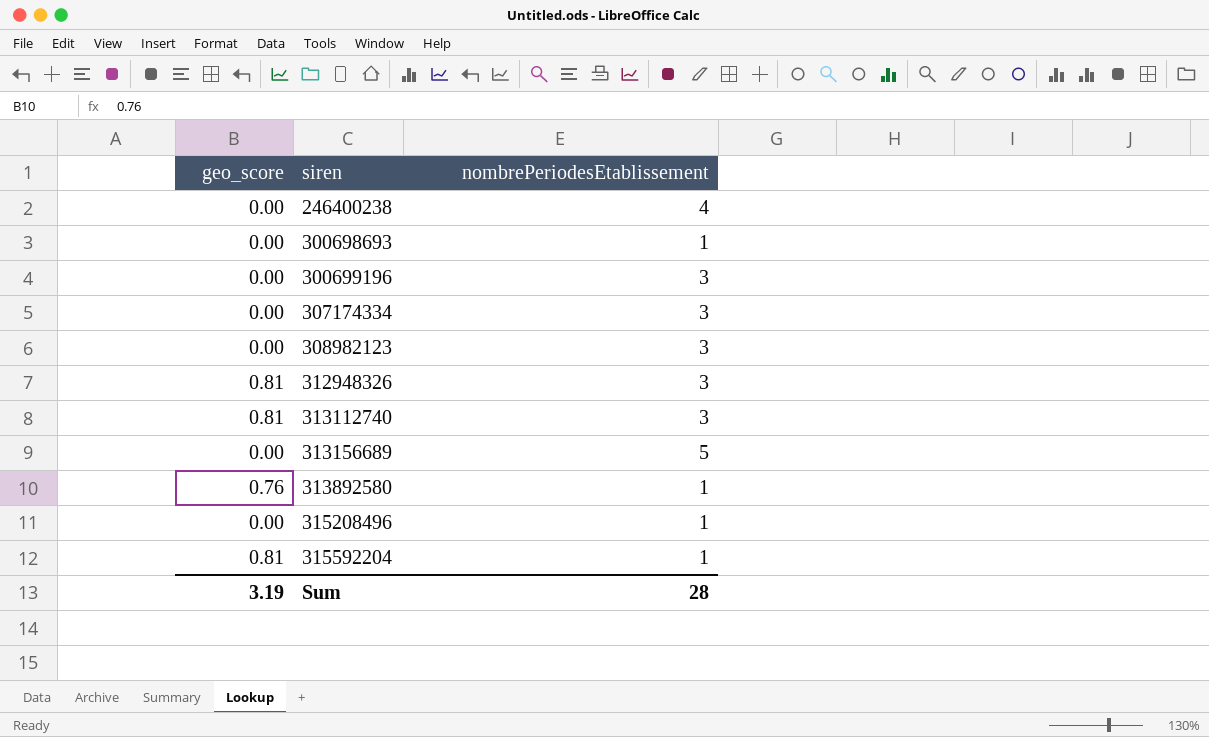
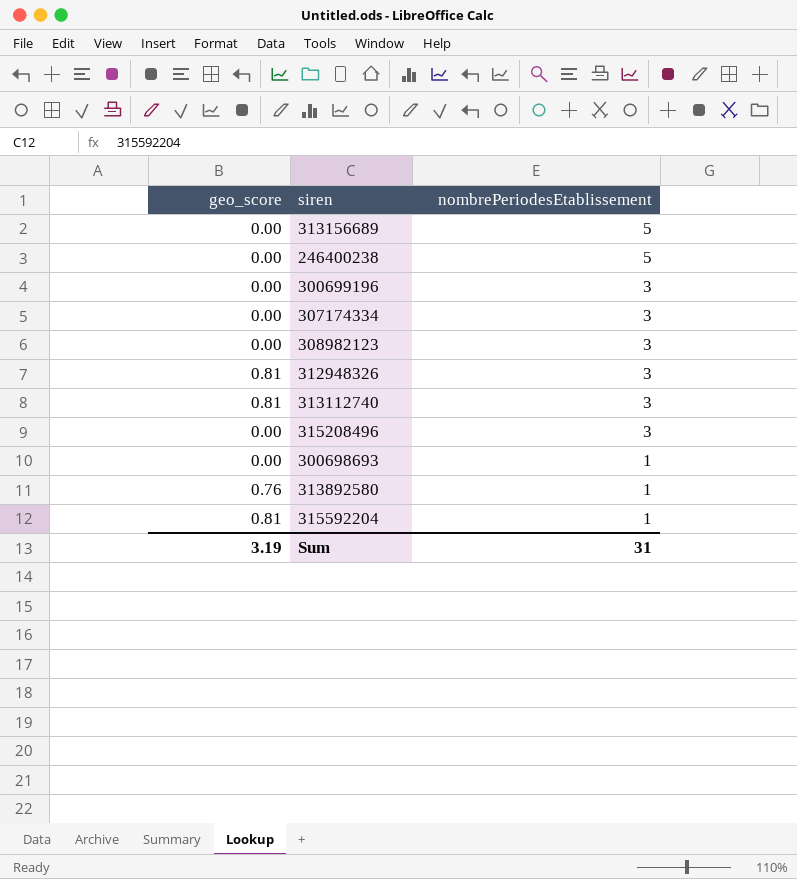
row order: siren ascending -> nombrePeriodesEtablissement descending
246400238 | nombrePeriodesEtablissement: 4 -> 5
315208496 | nombrePeriodesEtablissement: 1 -> 3
Sum | nombrePeriodesEtablissement: 28 -> 31

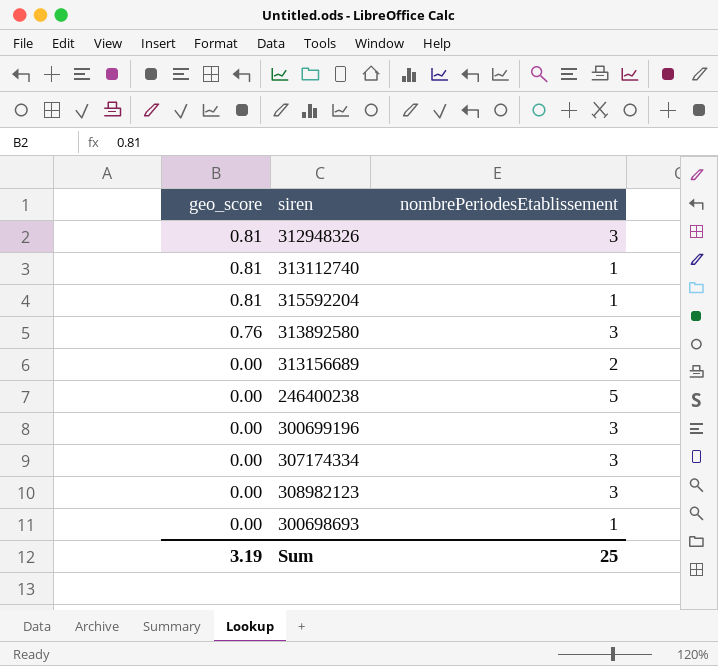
row order: nombrePeriodesEtablissement descending -> geo_score descending
row 315208496: 0.00 | 3 -> none
313112740 | nombrePeriodesEtablissement: 3 -> 1
313892580 | nombrePeriodesEtablissement: 1 -> 3
313156689 | nombrePeriodesEtablissement: 5 -> 2
Sum | nombrePeriodesEtablissement: 31 -> 25

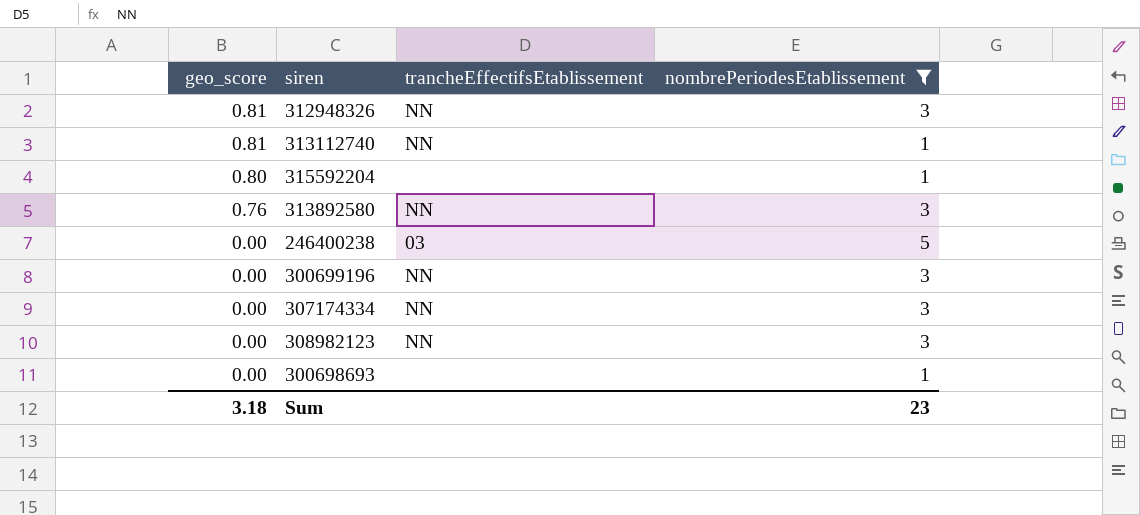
filter: none -> nombrePeriodesEtablissement != 2
column trancheEffectifsEtablissement | position: none -> 3
315592204 | geo_score: 0.81 -> 0.80
Sum | geo_score: 3.19 -> 3.18
Sum | nombrePeriodesEtablissement: 25 -> 23

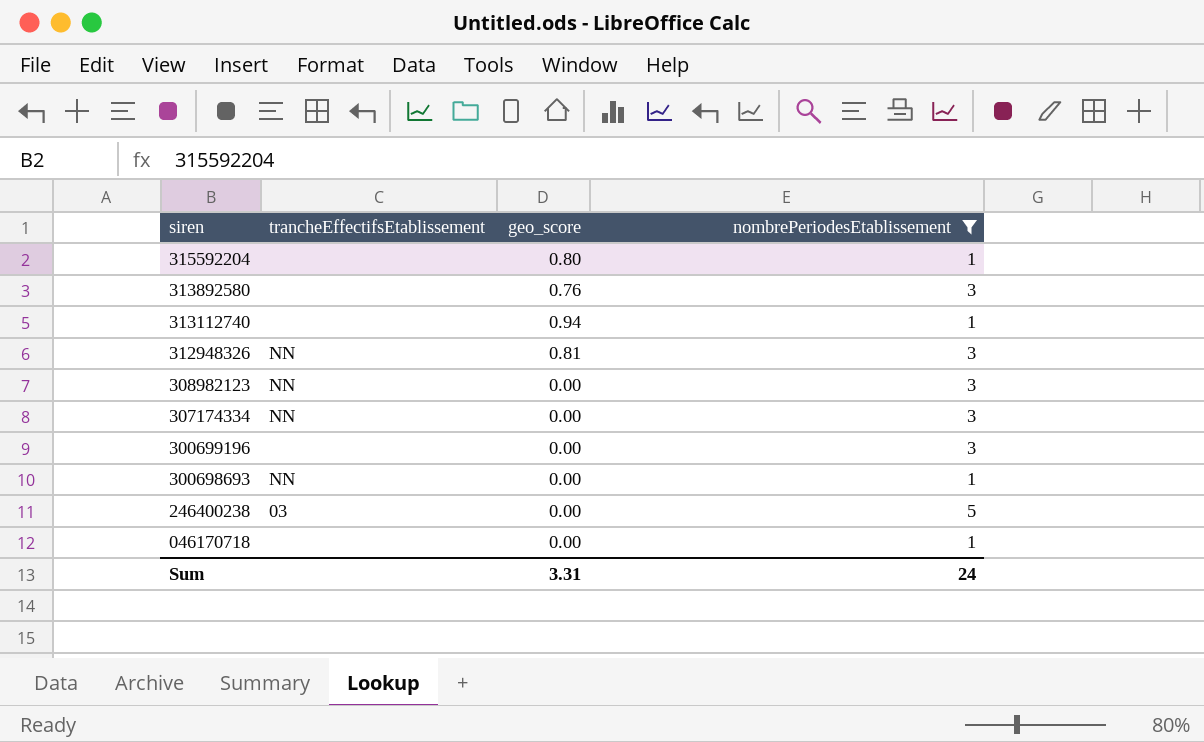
row order: geo_score descending -> siren descending
column geo_score | position: 1 -> 3
313892580 | trancheEffectifsEtablissement: NN -> none
313112740 | trancheEffectifsEtablissement: NN -> none
313112740 | geo_score: 0.81 -> 0.94
300699196 | trancheEffectifsEtablissement: NN -> none
300698693 | trancheEffectifsEtablissement: none -> NN
row 046170718: none -> none | 0.00 | 1
Sum | geo_score: 3.18 -> 3.31
Sum | nombrePeriodesEtablissement: 23 -> 24

